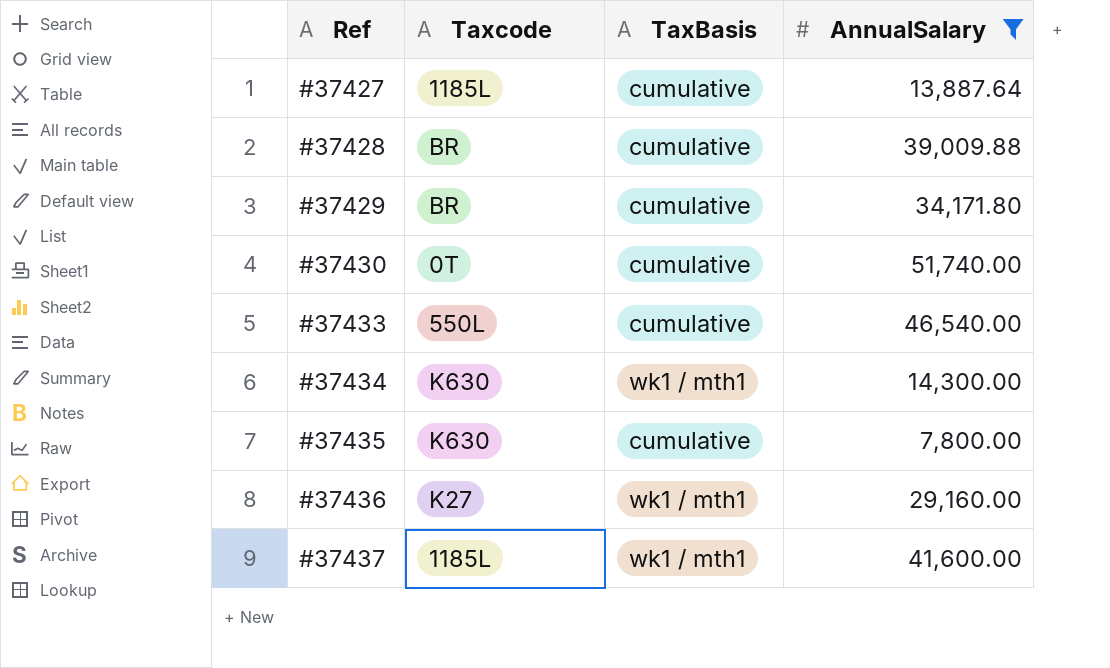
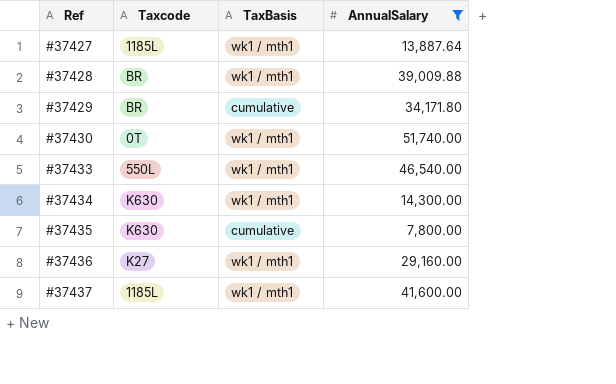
#37427 | TaxBasis: cumulative -> wk1 / mth1
#37428 | TaxBasis: cumulative -> wk1 / mth1
#37430 | TaxBasis: cumulative -> wk1 / mth1
#37433 | TaxBasis: cumulative -> wk1 / mth1

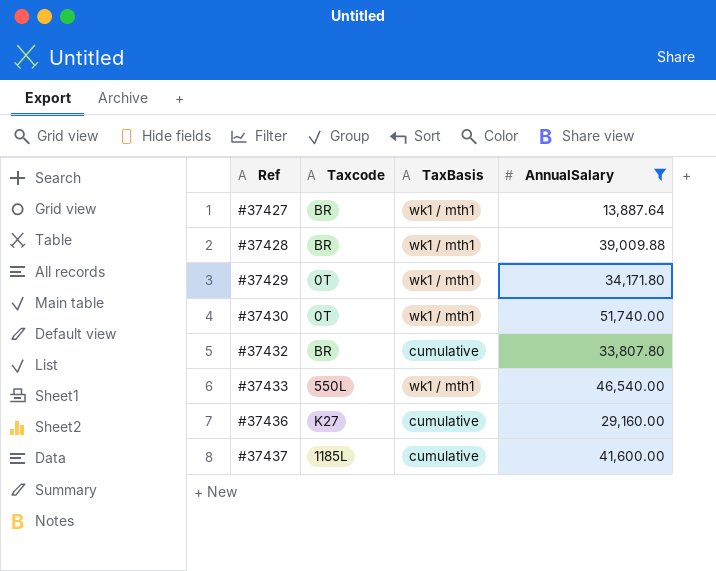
row #37434: K630 | wk1 / mth1 | 14,300.00 -> none
row #37435: K630 | cumulative | 7,800.00 -> none
#37427 | Taxcode: 1185L -> BR
#37429 | Taxcode: BR -> 0T
#37429 | TaxBasis: cumulative -> wk1 / mth1
row #37432: none -> BR | cumulative | 33,807.80
#37436 | TaxBasis: wk1 / mth1 -> cumulative
#37437 | TaxBasis: wk1 / mth1 -> cumulative

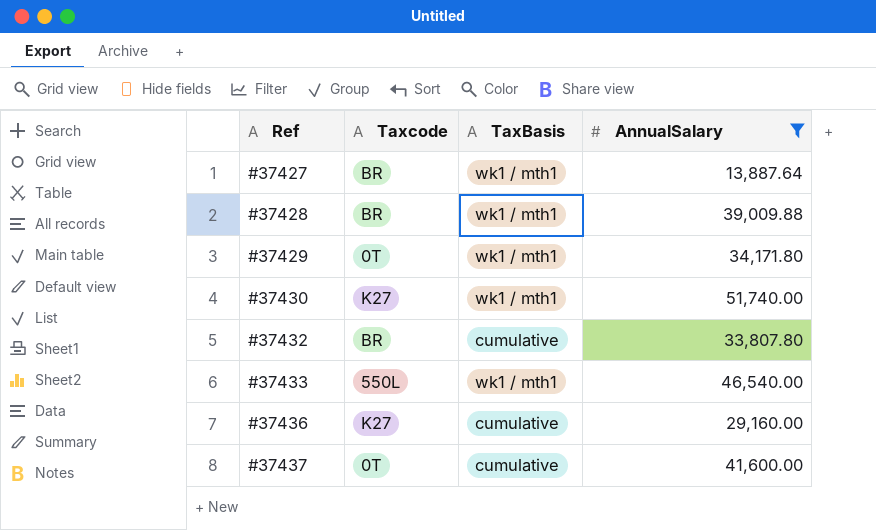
#37430 | Taxcode: 0T -> K27
#37437 | Taxcode: 1185L -> 0T

